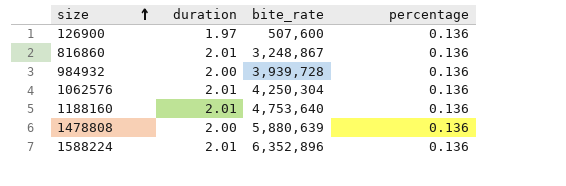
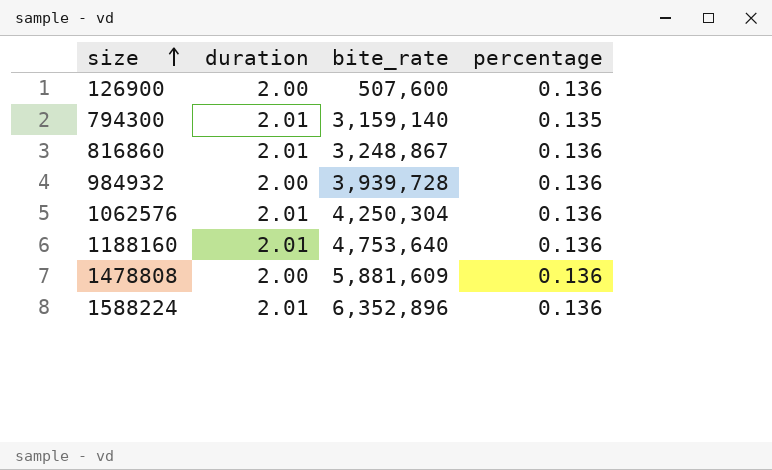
126900 | duration: 1.97 -> 2.00
row 794300: none -> 2.01 | 3,159,140 | 0.135
1478808 | bite_rate: 5,880,639 -> 5,881,609

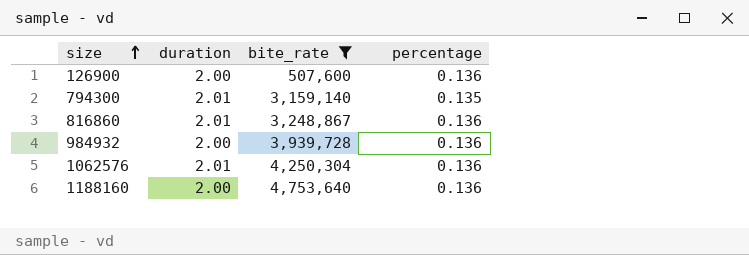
filter: none -> bite_rate <= 4,753,640
1188160 | duration: 2.01 -> 2.00

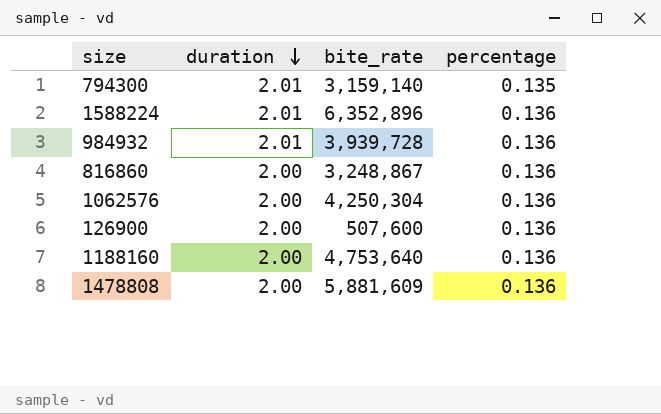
filter: bite_rate <= 4,753,640 -> none
row order: size ascending -> duration descending
984932 | duration: 2.00 -> 2.01
816860 | duration: 2.01 -> 2.00
1062576 | duration: 2.01 -> 2.00

